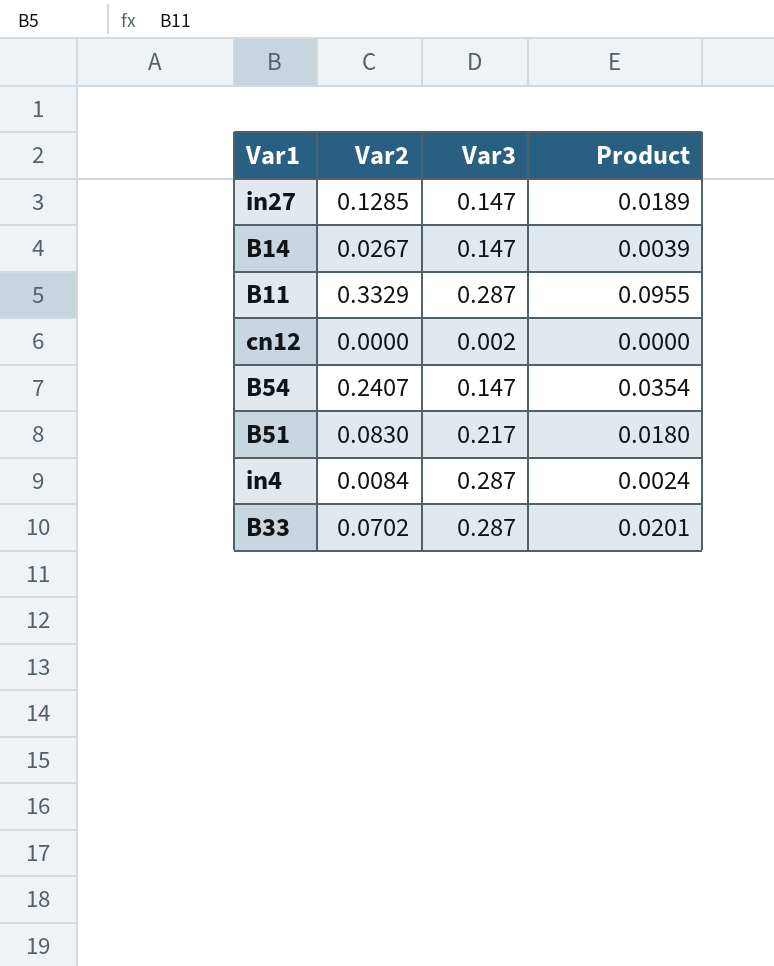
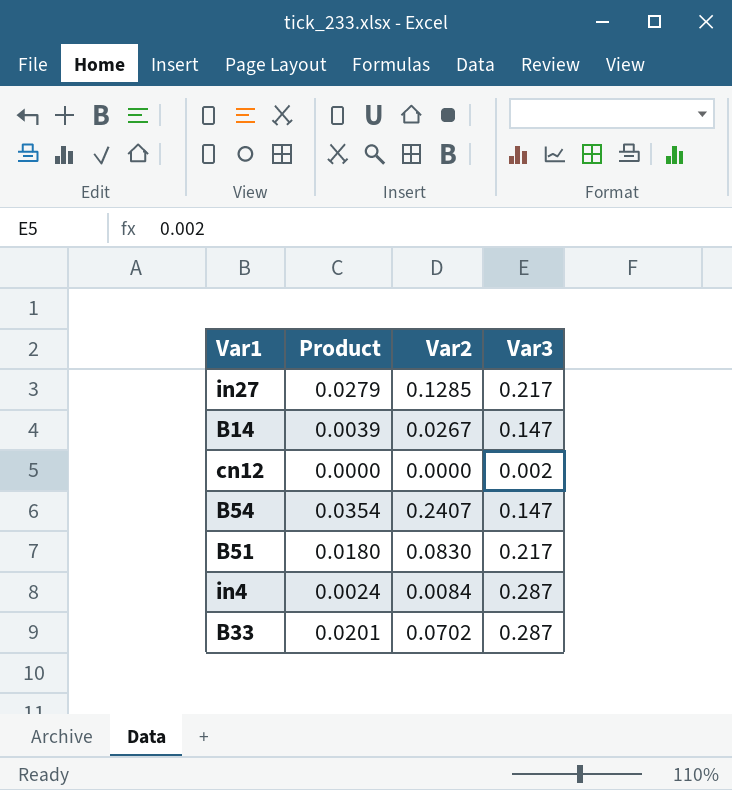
column Product | position: 4 -> 2
row B11: 0.3329 | 0.287 | 0.0955 -> none
in27 | Product: 0.0189 -> 0.0279
in27 | Var3: 0.147 -> 0.217

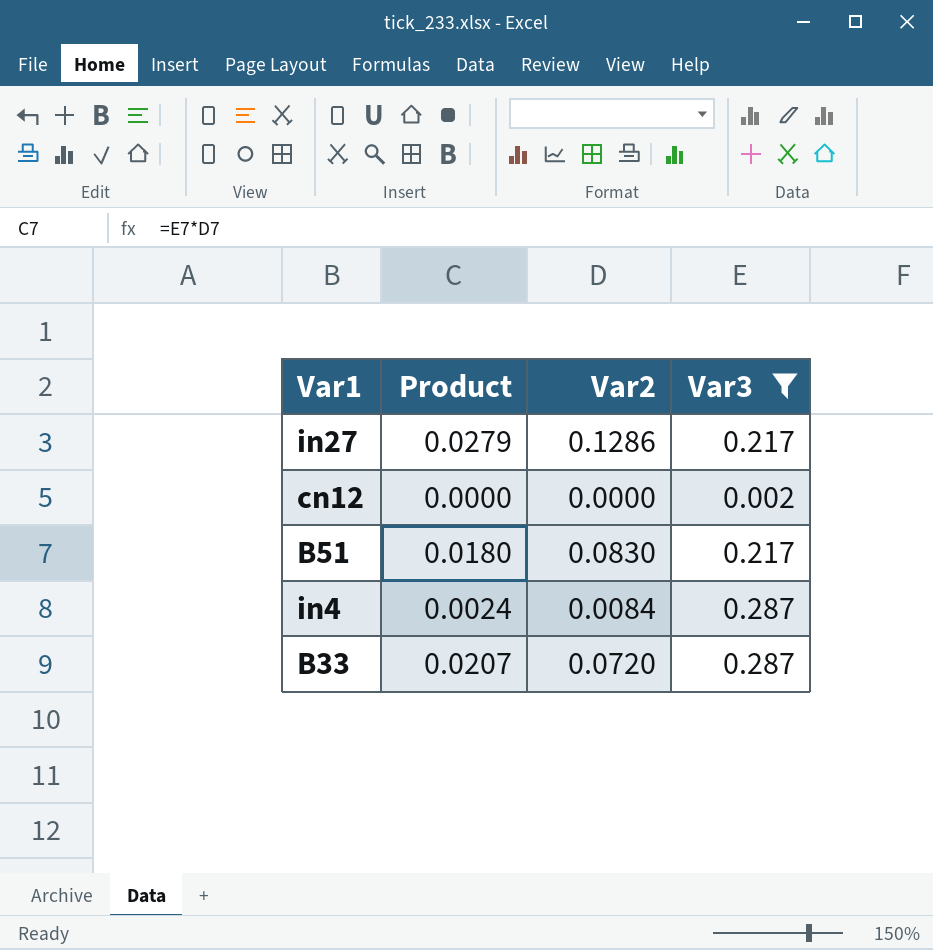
filter: none -> Var3 != 0.147
in27 | Var2: 0.1285 -> 0.1286
B33 | Product: 0.0201 -> 0.0207
B33 | Var2: 0.0702 -> 0.0720

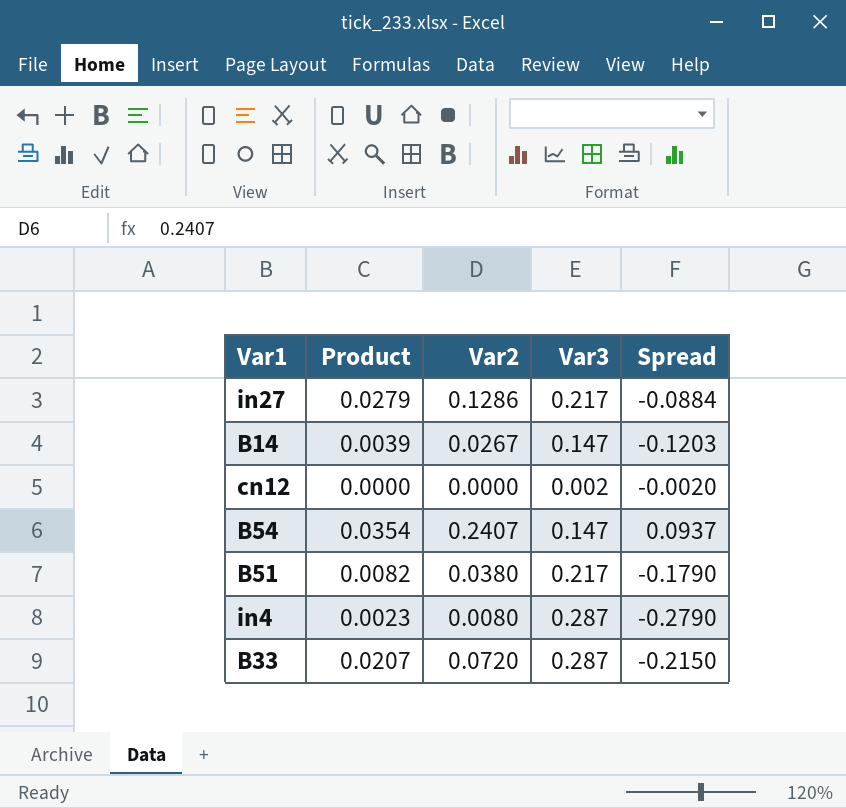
filter: Var3 != 0.147 -> none
column Spread | formula: none -> [Var2] - [Var3]
B51 | Product: 0.0180 -> 0.0082
B51 | Var2: 0.0830 -> 0.0380
in4 | Product: 0.0024 -> 0.0023
in4 | Var2: 0.0084 -> 0.0080

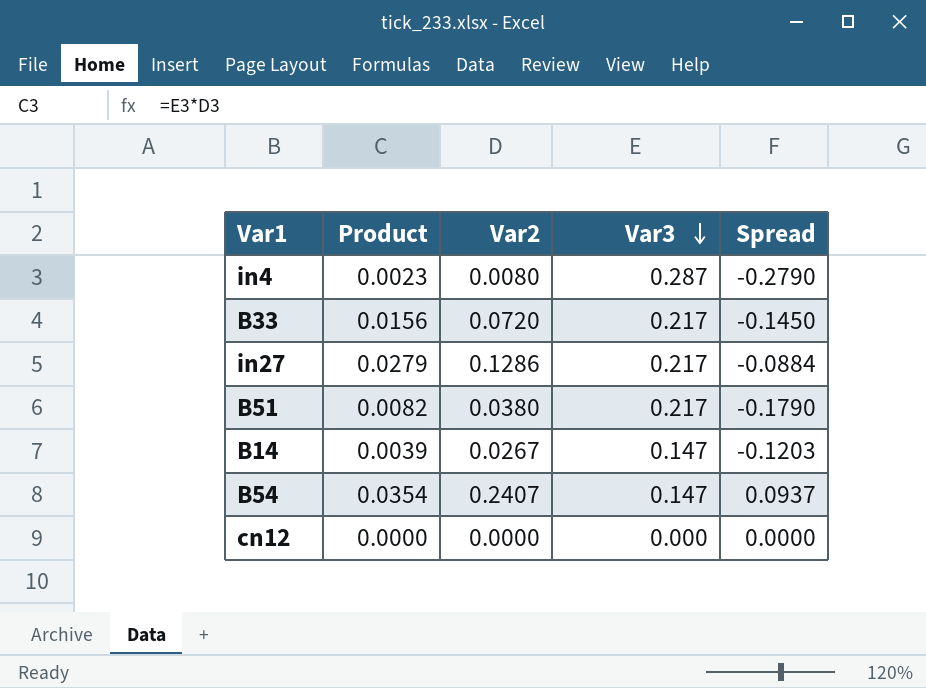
row order: none -> Var3 descending
B33 | Product: 0.0207 -> 0.0156
B33 | Var3: 0.287 -> 0.217
B33 | Spread: -0.2150 -> -0.1450
cn12 | Var3: 0.002 -> 0.000
cn12 | Spread: -0.0020 -> 0.0000

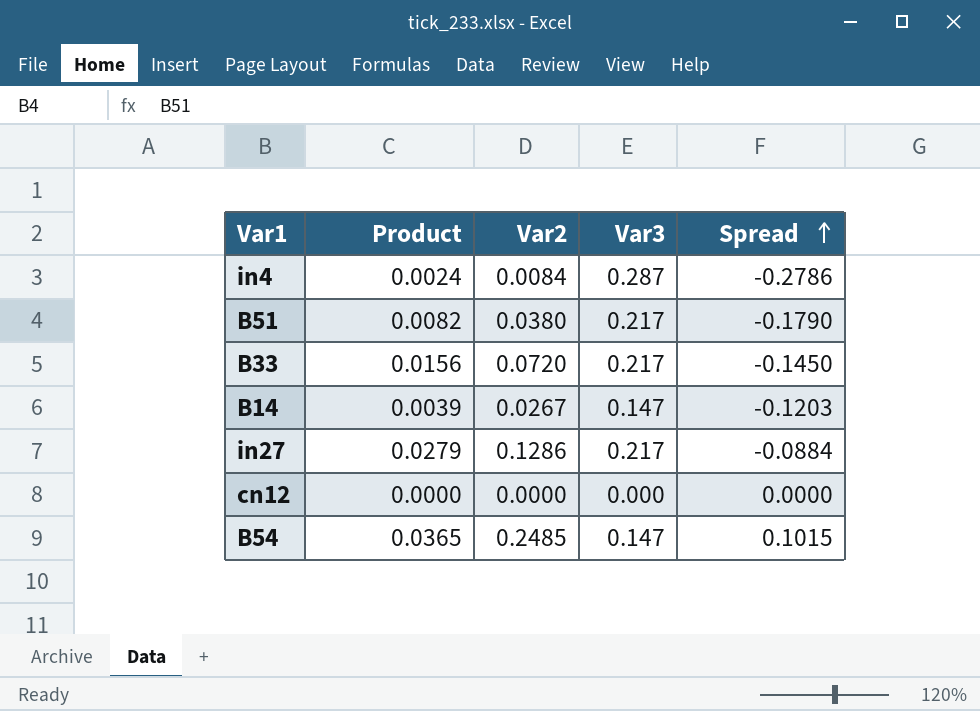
row order: Var3 descending -> Spread ascending
in4 | Product: 0.0023 -> 0.0024
in4 | Var2: 0.0080 -> 0.0084
in4 | Spread: -0.2790 -> -0.2786
B54 | Product: 0.0354 -> 0.0365
B54 | Var2: 0.2407 -> 0.2485
B54 | Spread: 0.0937 -> 0.1015

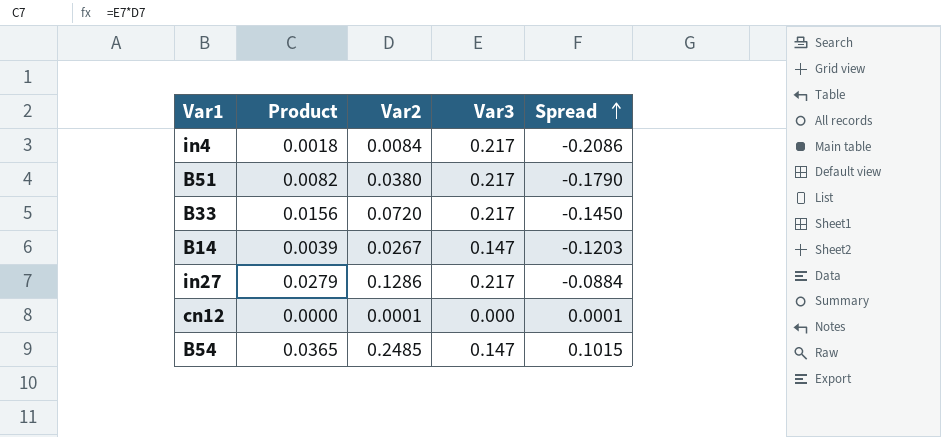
in4 | Product: 0.0024 -> 0.0018
in4 | Var3: 0.287 -> 0.217
in4 | Spread: -0.2786 -> -0.2086
cn12 | Var2: 0.0000 -> 0.0001
cn12 | Spread: 0.0000 -> 0.0001

